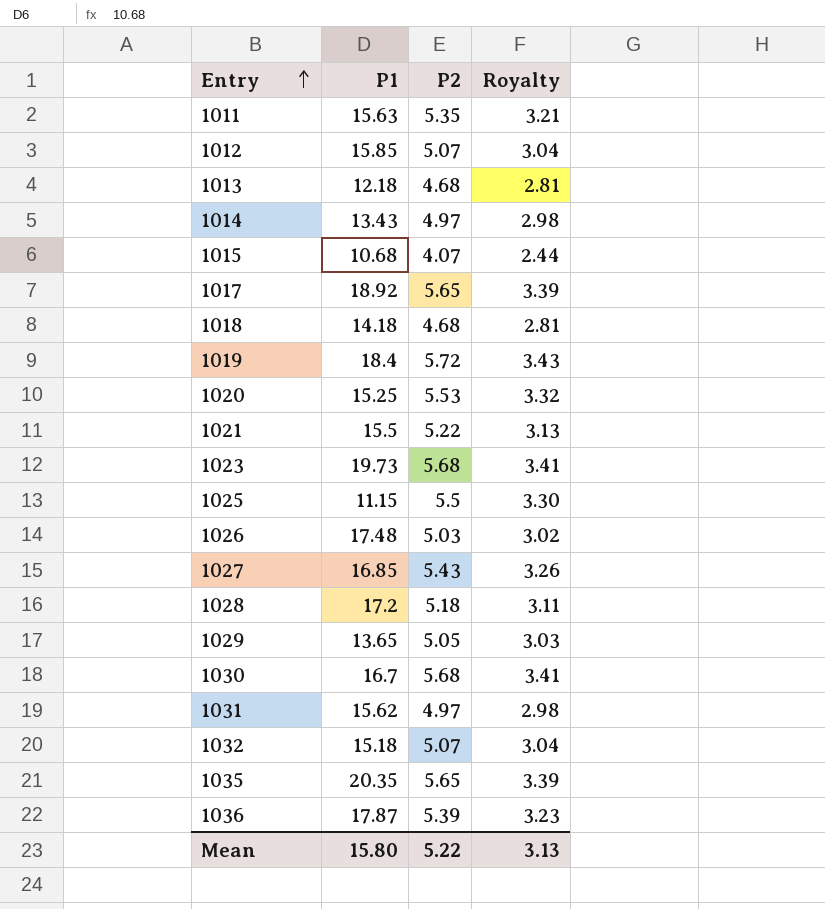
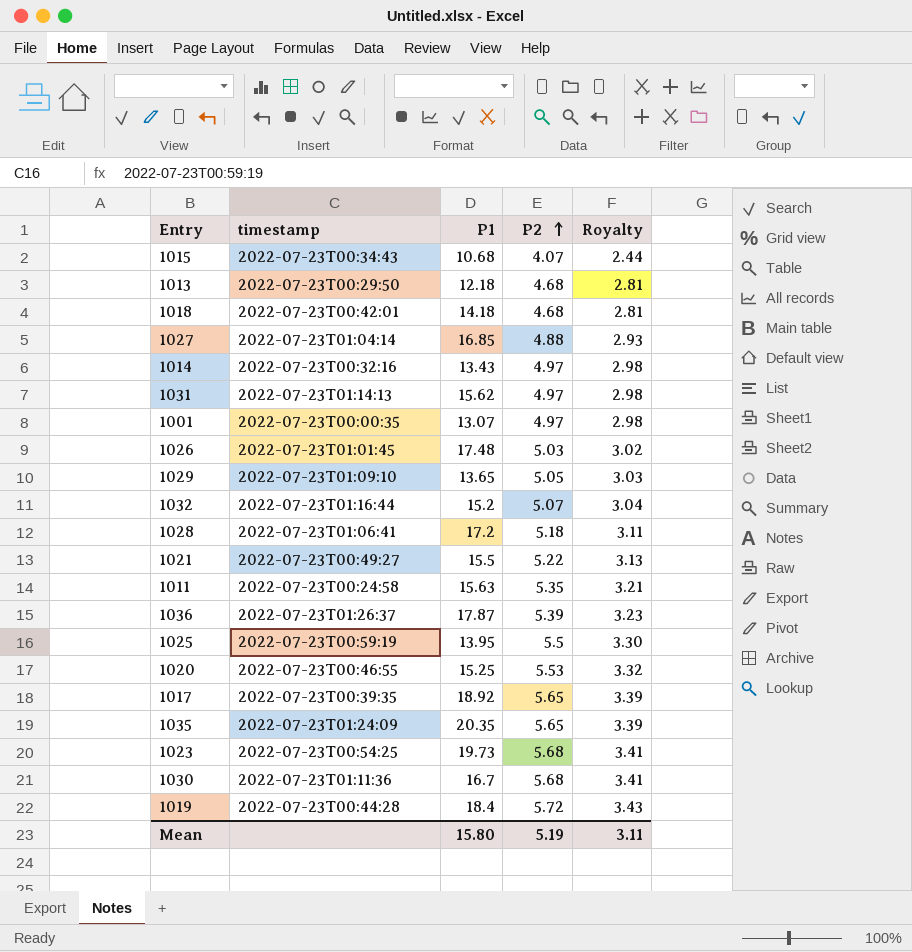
row order: Entry ascending -> P2 ascending
column timestamp | position: none -> 2
row 1012: 15.85 | 5.07 | 3.04 -> none
1027 | P2: 5.43 -> 4.88
1027 | Royalty: 3.26 -> 2.93
row 1001: none -> 2022-07-23T00:00:35 | 13.07 | 4.97 | 2.98
1032 | P1: 15.18 -> 15.2
1025 | P1: 11.15 -> 13.95
Mean | P2: 5.22 -> 5.19
Mean | Royalty: 3.13 -> 3.11

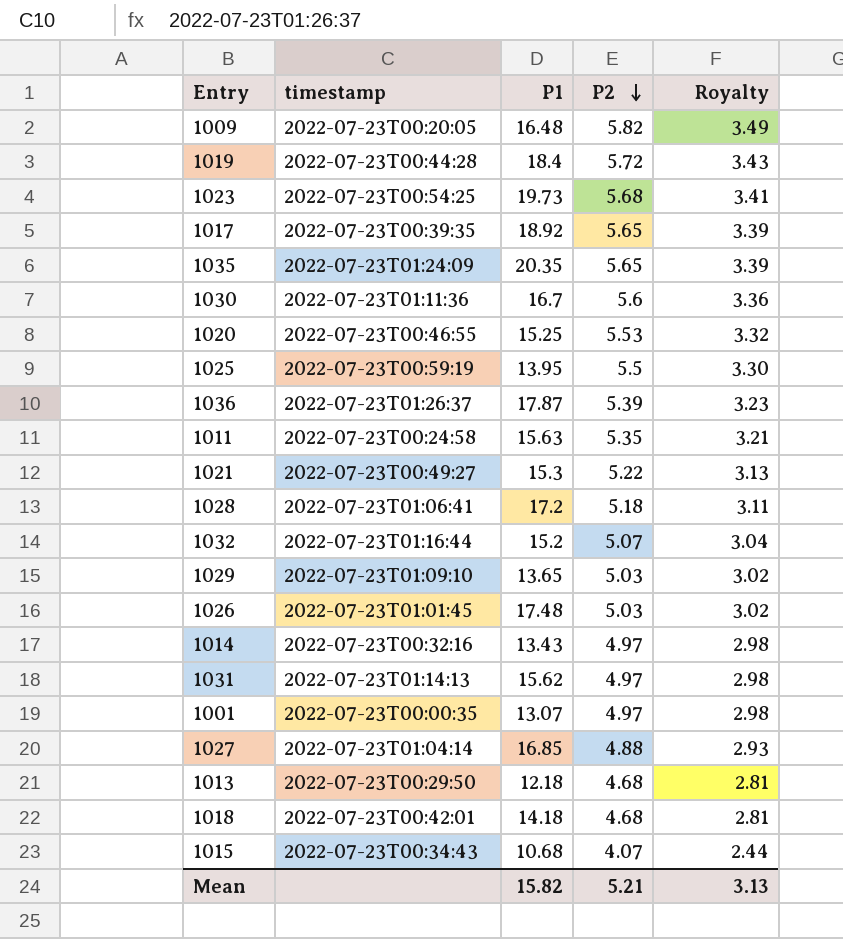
row order: P2 ascending -> P2 descending
row 1009: none -> 2022-07-23T00:20:05 | 16.48 | 5.82 | 3.49
1030 | P2: 5.68 -> 5.6
1030 | Royalty: 3.41 -> 3.36
1021 | P1: 15.5 -> 15.3
1029 | P2: 5.05 -> 5.03
1029 | Royalty: 3.03 -> 3.02
Mean | P1: 15.80 -> 15.82
Mean | P2: 5.19 -> 5.21
Mean | Royalty: 3.11 -> 3.13

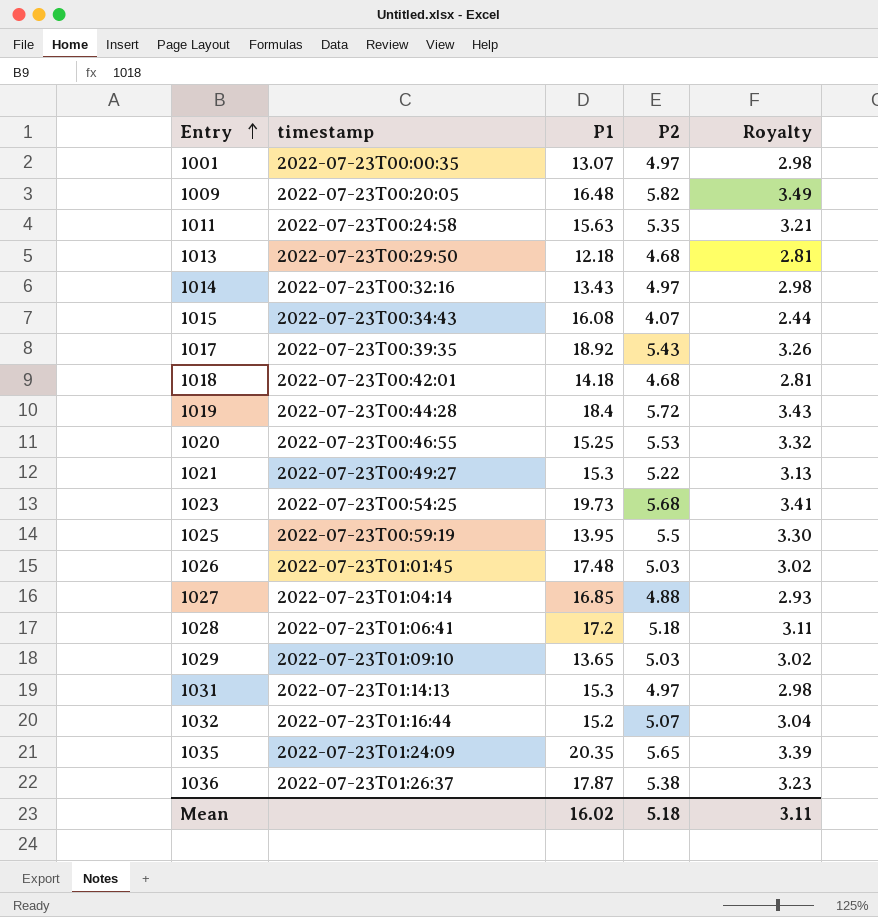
row order: P2 descending -> Entry ascending
row 1030: 2022-07-23T01:11:36 | 16.7 | 5.6 | 3.36 -> none
1015 | P1: 10.68 -> 16.08
1017 | P2: 5.65 -> 5.43
1017 | Royalty: 3.39 -> 3.26
1031 | P1: 15.62 -> 15.3
1036 | P2: 5.39 -> 5.38
Mean | P1: 15.82 -> 16.02
Mean | P2: 5.21 -> 5.18
Mean | Royalty: 3.13 -> 3.11

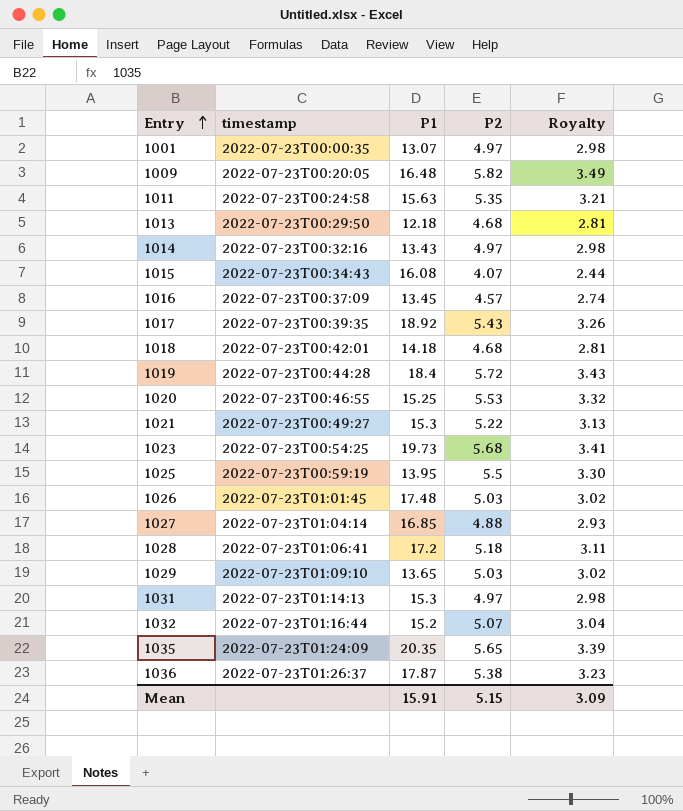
row 1016: none -> 2022-07-23T00:37:09 | 13.45 | 4.57 | 2.74
Mean | P1: 16.02 -> 15.91
Mean | P2: 5.18 -> 5.15
Mean | Royalty: 3.11 -> 3.09

